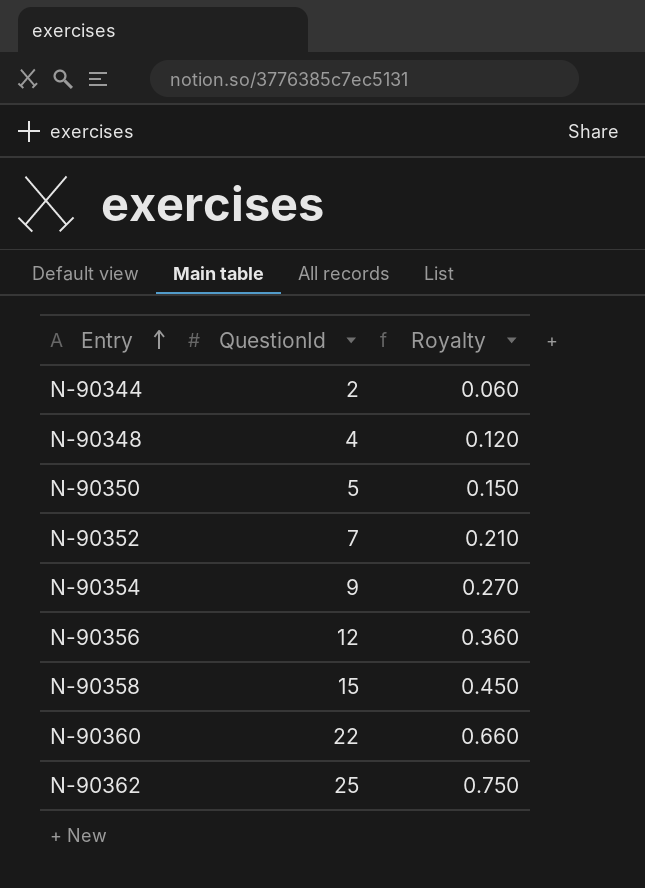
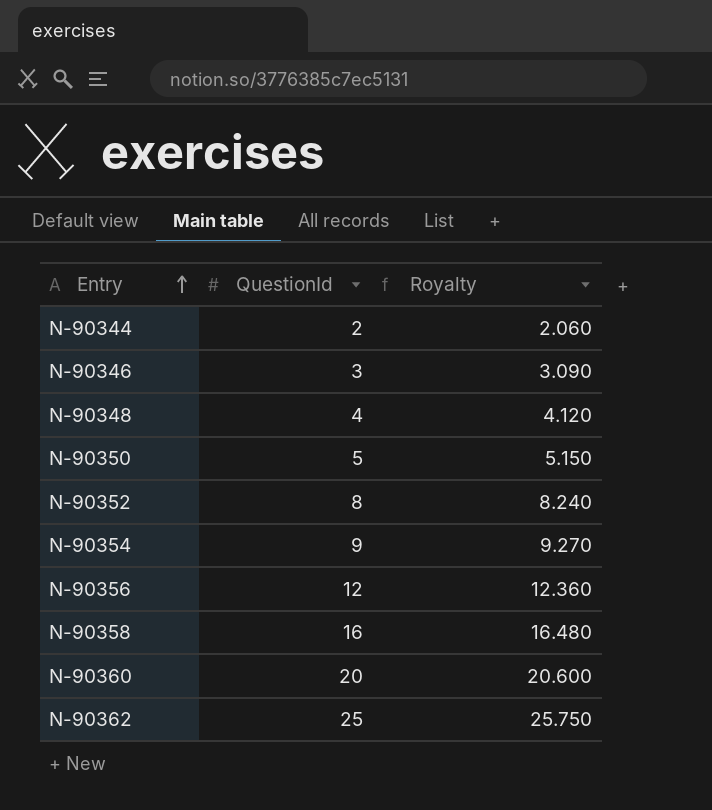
column Royalty | formula: [QuestionId] * 0.03 -> [QuestionId] * 1.03
row N-90346: none -> 3 | 3.090
N-90352 | QuestionId: 7 -> 8
N-90358 | QuestionId: 15 -> 16
N-90360 | QuestionId: 22 -> 20

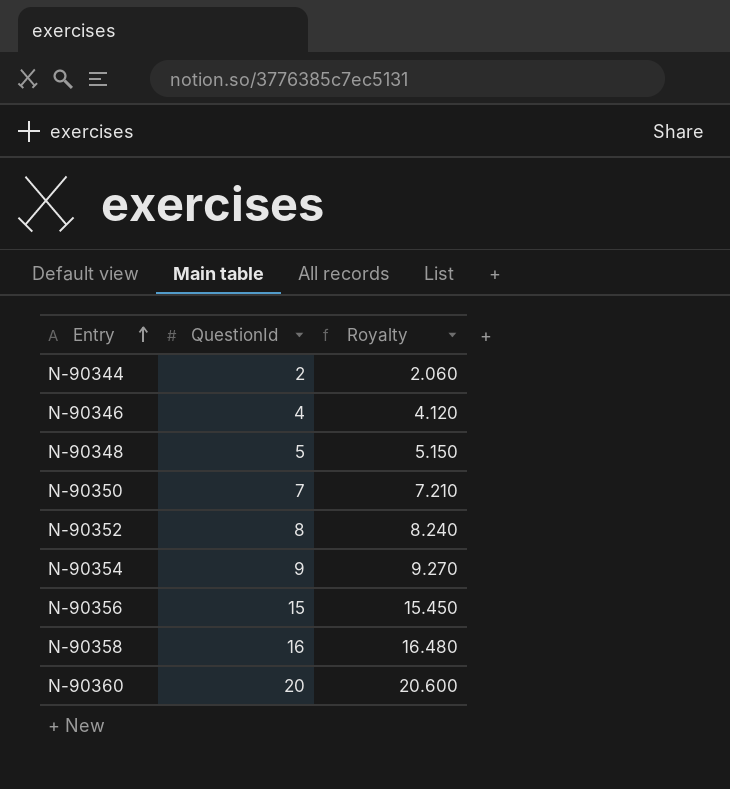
row N-90362: 25 | 25.750 -> none
N-90346 | QuestionId: 3 -> 4
N-90346 | Royalty: 3.090 -> 4.120
N-90348 | QuestionId: 4 -> 5
N-90348 | Royalty: 4.120 -> 5.150
N-90350 | QuestionId: 5 -> 7
N-90350 | Royalty: 5.150 -> 7.210
N-90356 | QuestionId: 12 -> 15
N-90356 | Royalty: 12.360 -> 15.450

